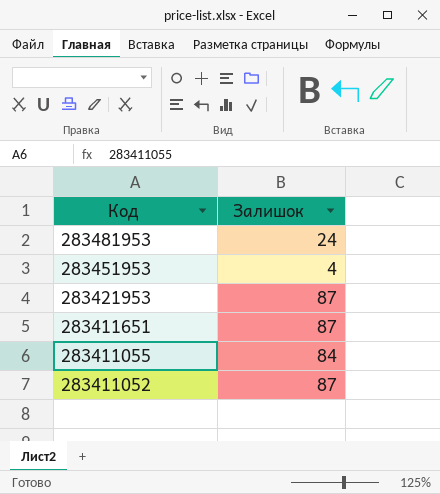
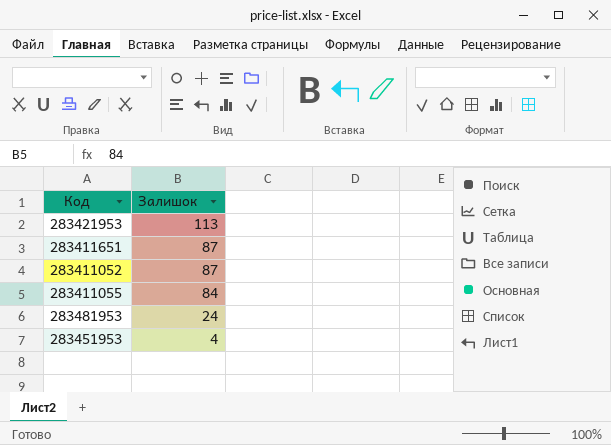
row order: Код descending -> Залишок descending
283421953 | Залишок: 87 -> 113

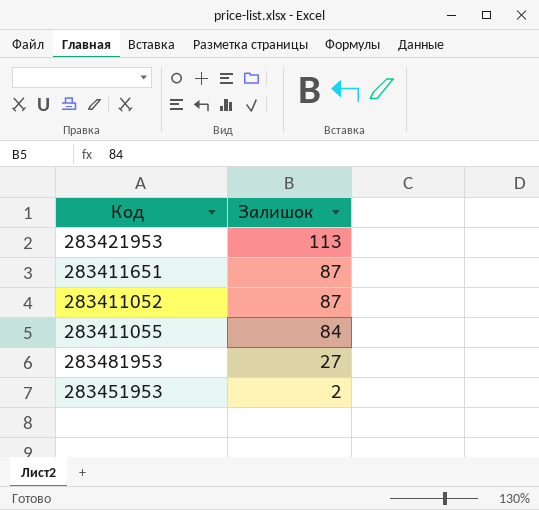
283481953 | Залишок: 24 -> 27
283451953 | Залишок: 4 -> 2

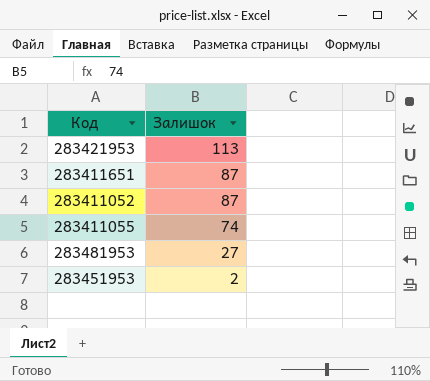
283411055 | Залишок: 84 -> 74

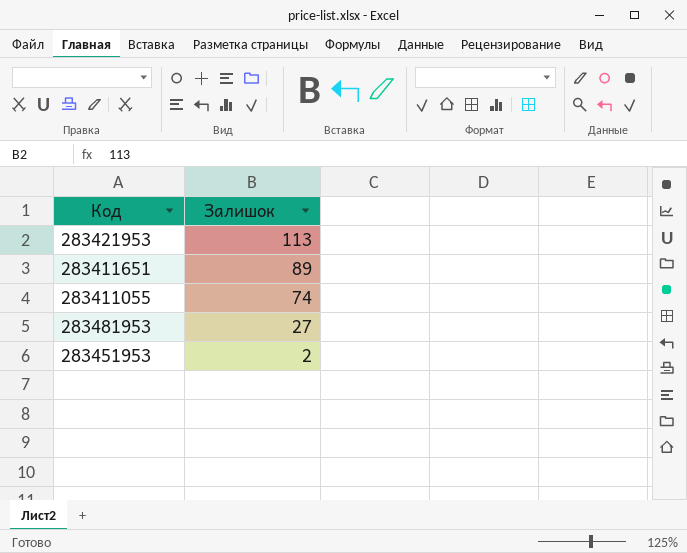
row 283411052: 87 -> none
283411651 | Залишок: 87 -> 89

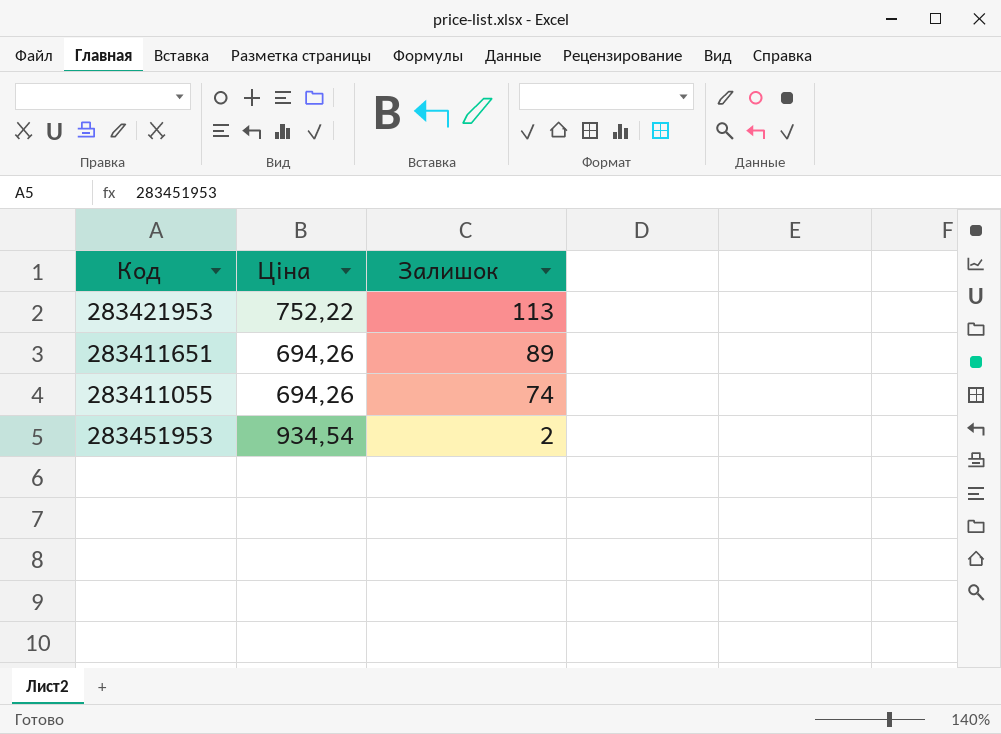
column Ціна | position: none -> 2
row 283481953: 27 -> none

